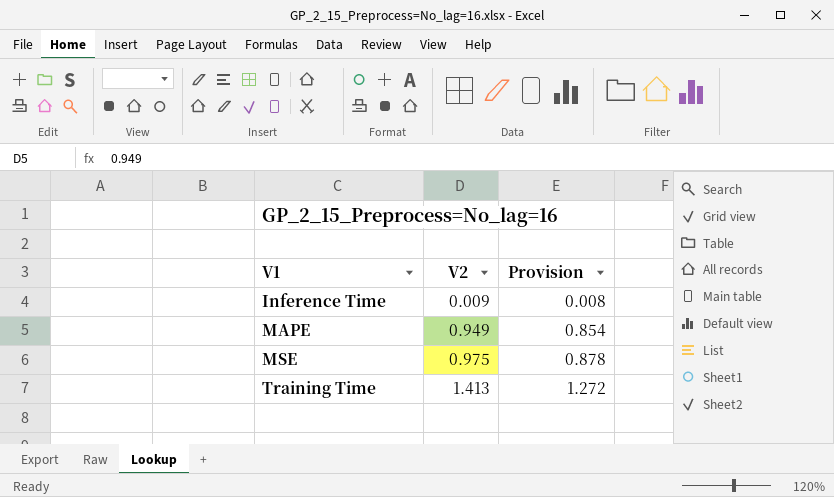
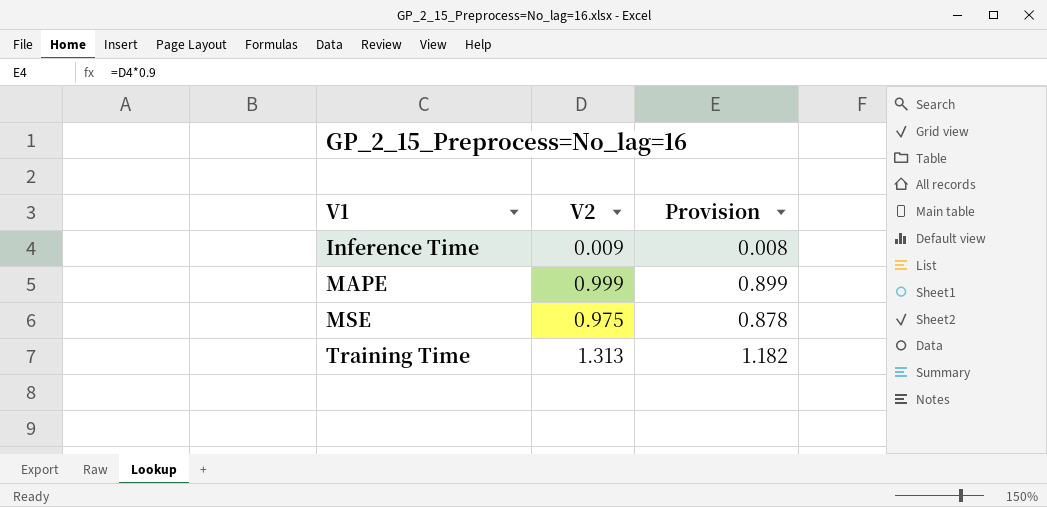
MAPE | V2: 0.949 -> 0.999
MAPE | Provision: 0.854 -> 0.899
Training Time | V2: 1.413 -> 1.313
Training Time | Provision: 1.272 -> 1.182

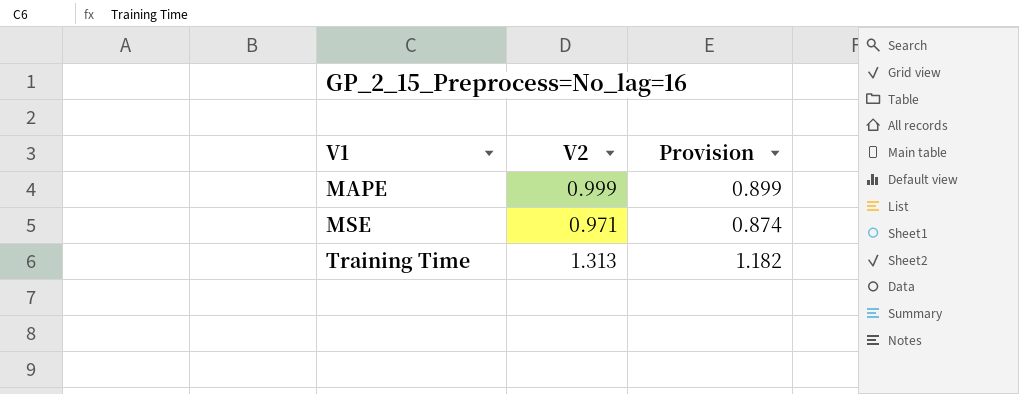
row Inference Time: 0.009 | 0.008 -> none
MSE | V2: 0.975 -> 0.971
MSE | Provision: 0.878 -> 0.874

